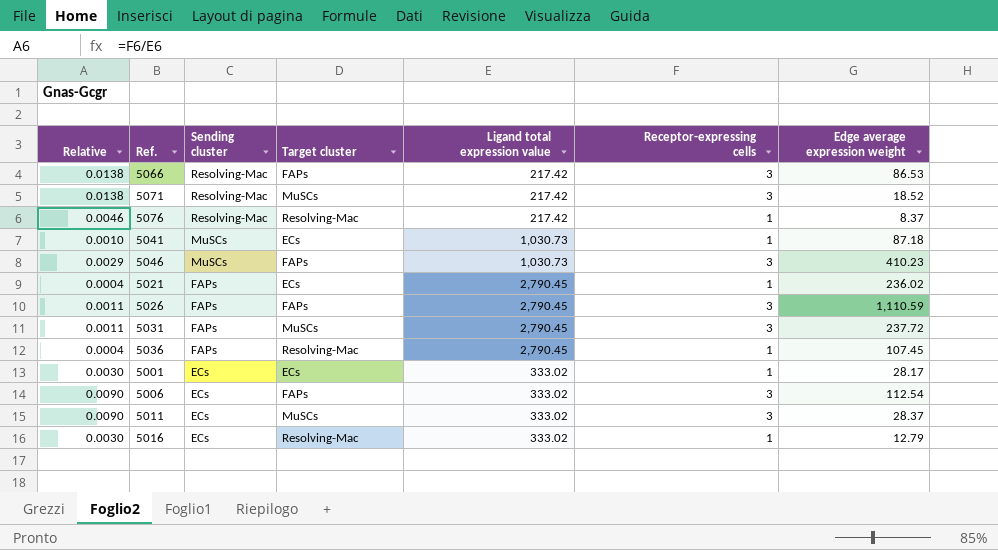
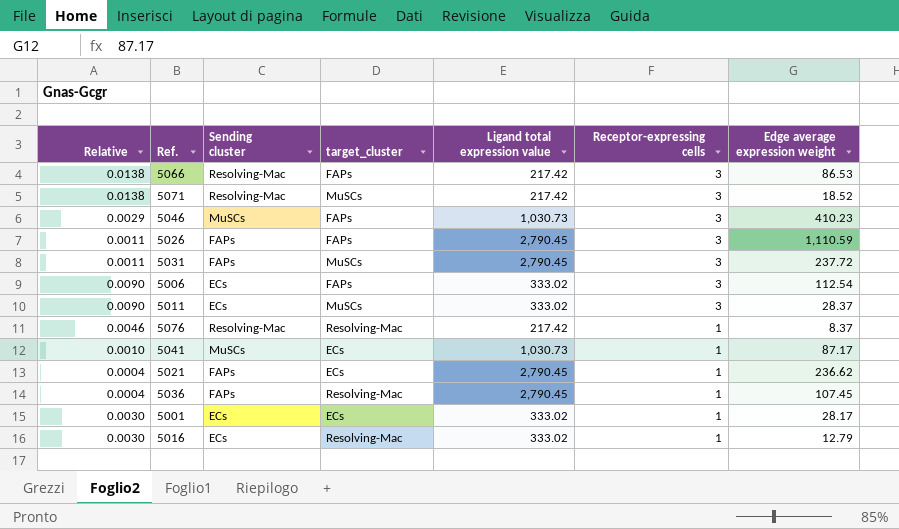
row order: Sending cluster descending -> Receptor-expressing cells descending
column name: Target cluster -> target_cluster
5041 | Edge average expression weight: 87.18 -> 87.17
5021 | Edge average expression weight: 236.02 -> 236.62

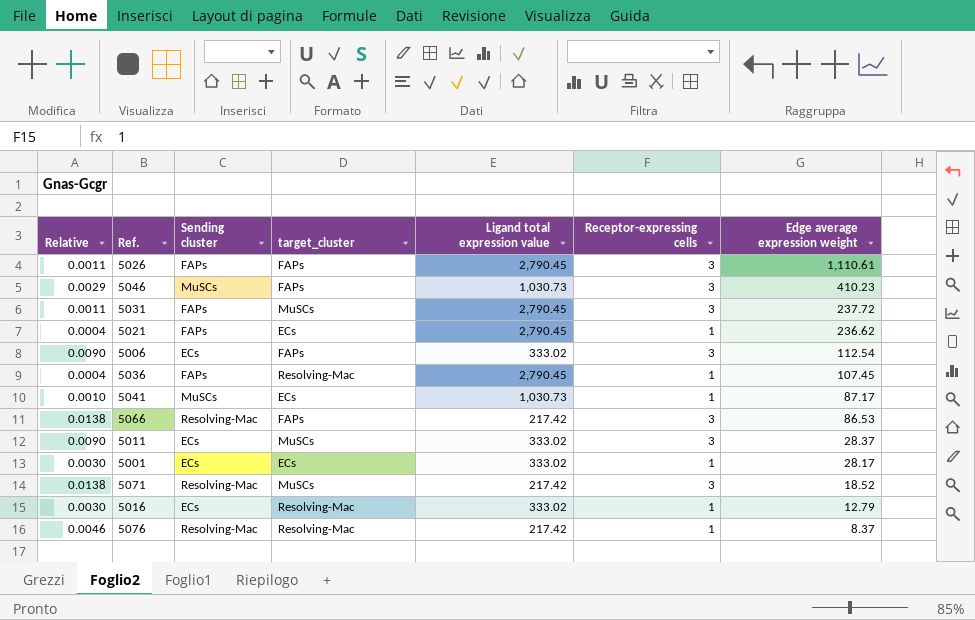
row order: Receptor-expressing cells descending -> Edge average expression weight descending
5026 | Edge average expression weight: 1,110.59 -> 1,110.61

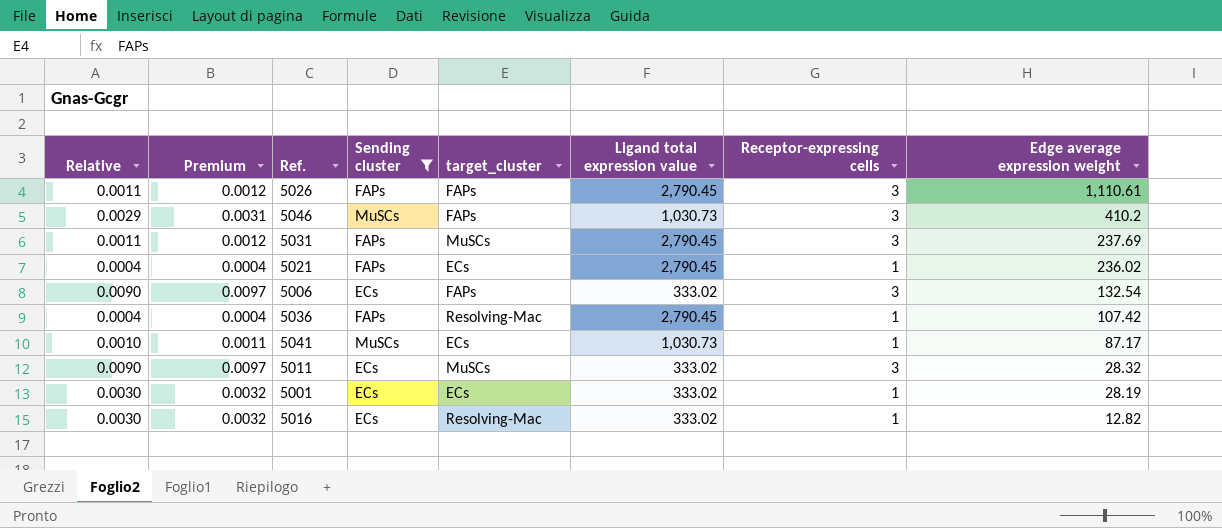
filter: none -> Sending cluster != Resolving-Mac
column Premium | formula: none -> [Relative] * 1.08
5046 | Edge average expression weight: 410.23 -> 410.2
5031 | Edge average expression weight: 237.72 -> 237.69
5021 | Edge average expression weight: 236.62 -> 236.02
5006 | Edge average expression weight: 112.54 -> 132.54
5036 | Edge average expression weight: 107.45 -> 107.42
5011 | Edge average expression weight: 28.37 -> 28.32
5001 | Edge average expression weight: 28.17 -> 28.19
5016 | Edge average expression weight: 12.79 -> 12.82

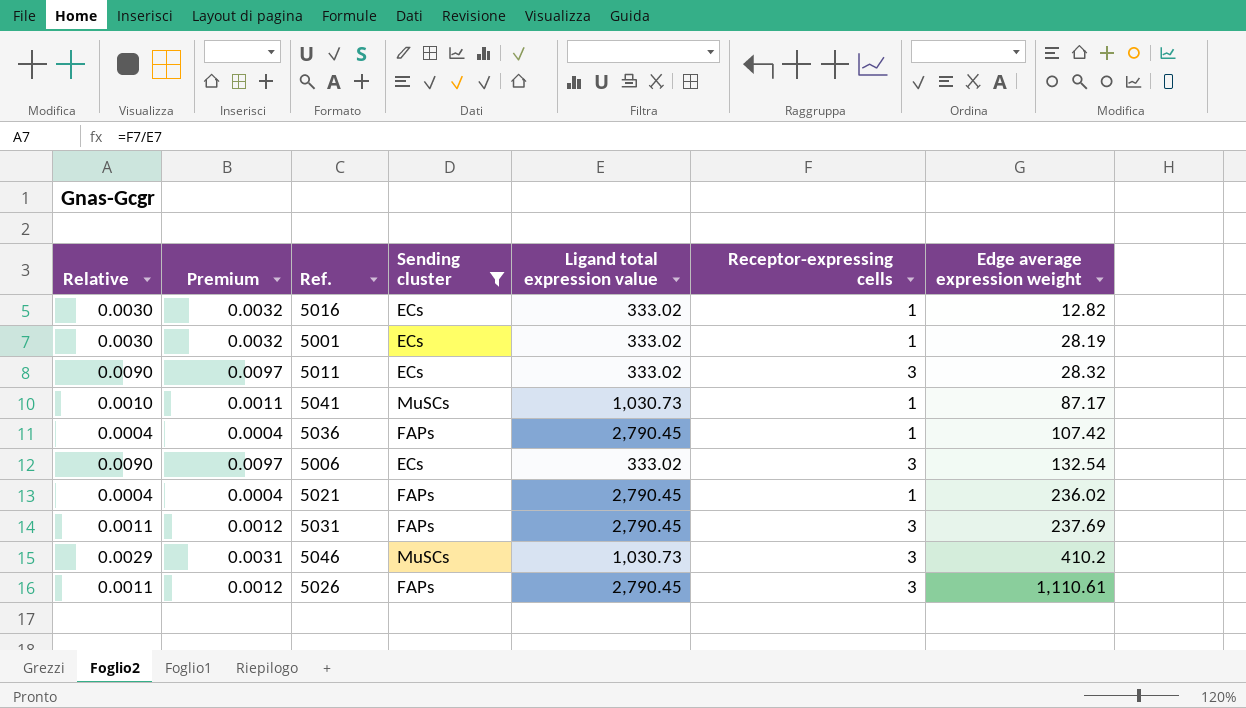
row order: Edge average expression weight descending -> Edge average expression weight ascending
column target_cluster | position: 5 -> none

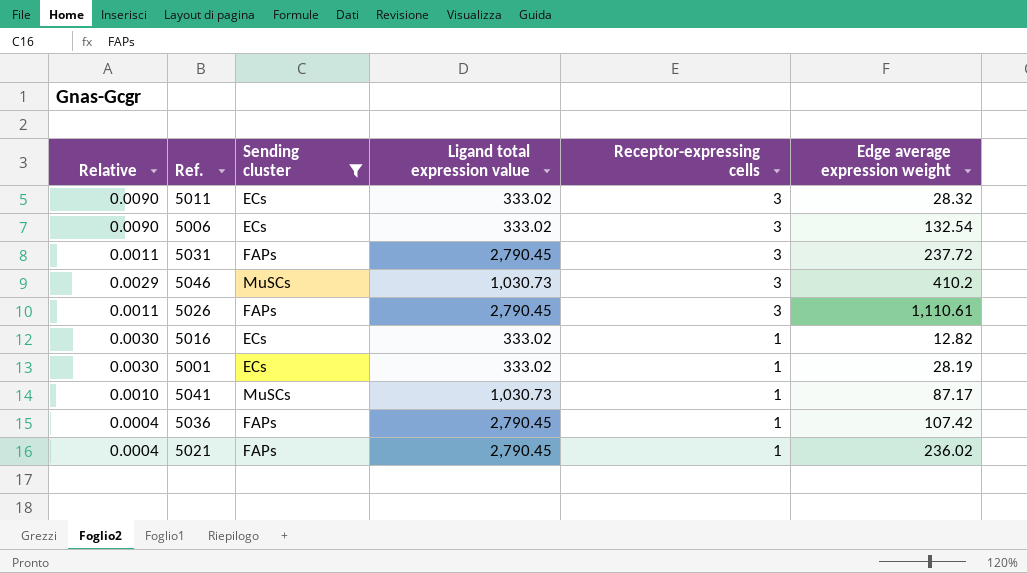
row order: Edge average expression weight ascending -> Receptor-expressing cells descending
column Premium | formula: [Relative] * 1.08 -> none
5031 | Edge average expression weight: 237.69 -> 237.72

